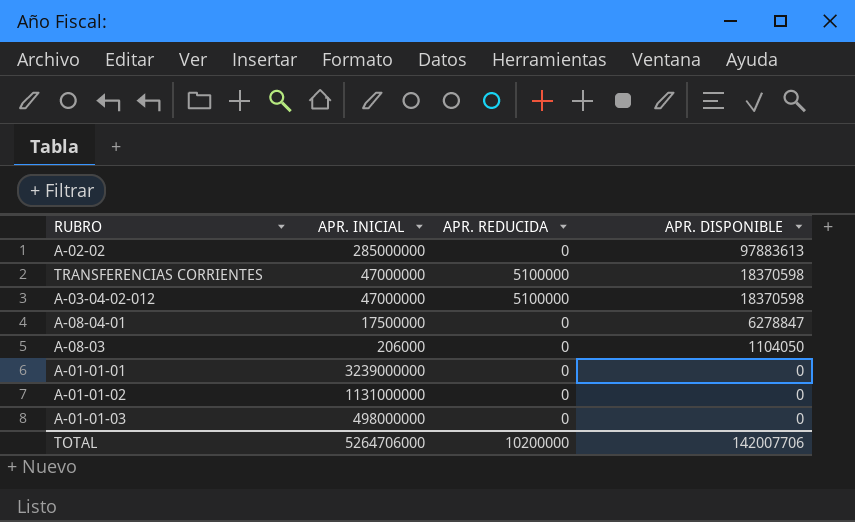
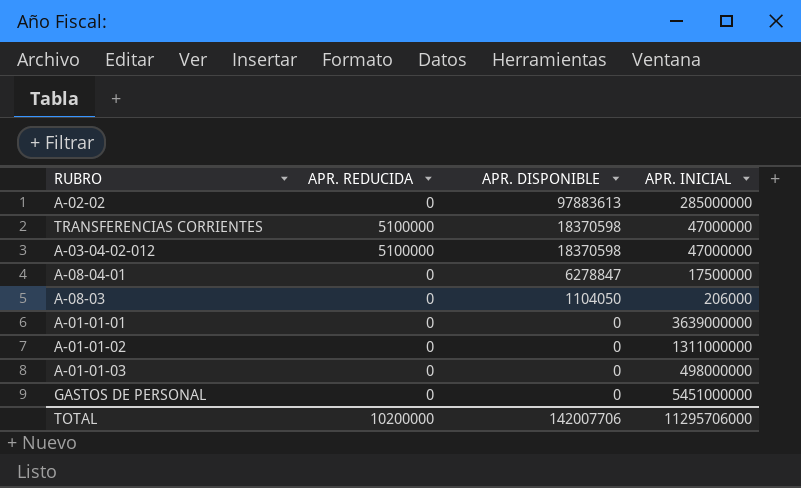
column APR. INICIAL | position: 2 -> 4
A-01-01-01 | APR. INICIAL: 3239000000 -> 3639000000
A-01-01-02 | APR. INICIAL: 1131000000 -> 1311000000
row GASTOS DE PERSONAL: none -> 0 | 0 | 5451000000
TOTAL | APR. INICIAL: 5264706000 -> 11295706000

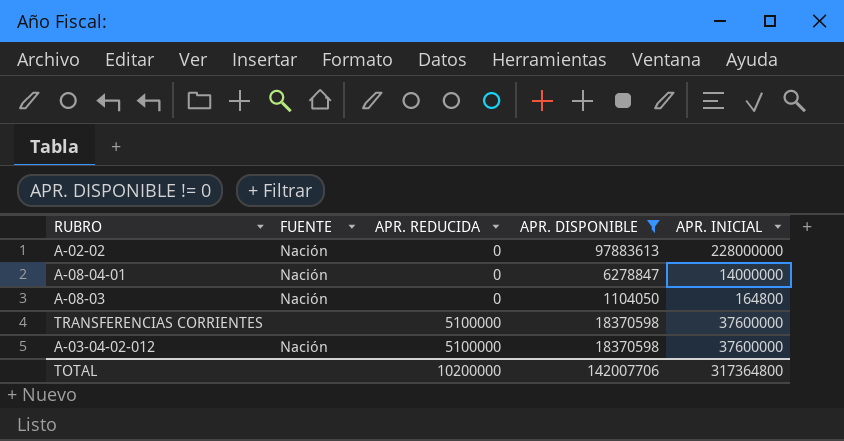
filter: none -> APR. DISPONIBLE != 0
row order: APR. DISPONIBLE descending -> APR. REDUCIDA ascending
column FUENTE | position: none -> 2
A-02-02 | APR. INICIAL: 285000000 -> 228000000
A-08-04-01 | APR. INICIAL: 17500000 -> 14000000
A-08-03 | APR. INICIAL: 206000 -> 164800
TRANSFERENCIAS CORRIENTES | APR. INICIAL: 47000000 -> 37600000
A-03-04-02-012 | APR. INICIAL: 47000000 -> 37600000
TOTAL | APR. INICIAL: 11295706000 -> 317364800

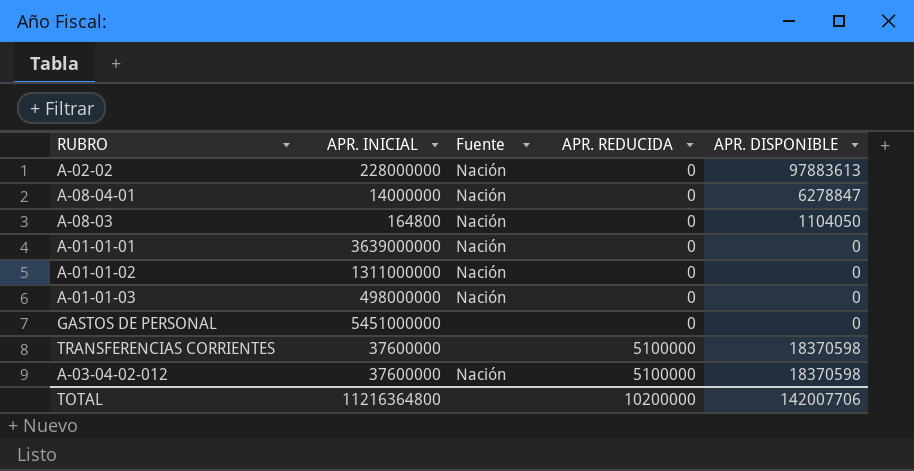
filter: APR. DISPONIBLE != 0 -> none
column APR. INICIAL | position: 5 -> 2
column name: FUENTE -> Fuente
TOTAL | APR. INICIAL: 317364800 -> 11216364800

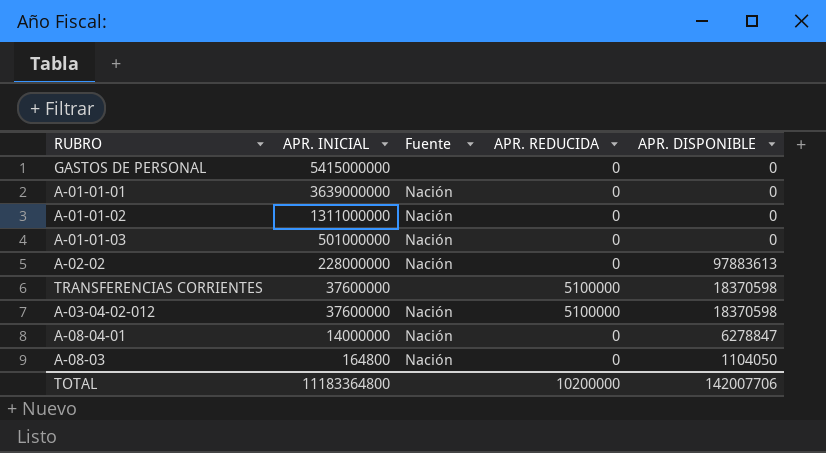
row order: APR. REDUCIDA ascending -> APR. INICIAL descending
GASTOS DE PERSONAL | APR. INICIAL: 5451000000 -> 5415000000
A-01-01-03 | APR. INICIAL: 498000000 -> 501000000
TOTAL | APR. INICIAL: 11216364800 -> 11183364800

